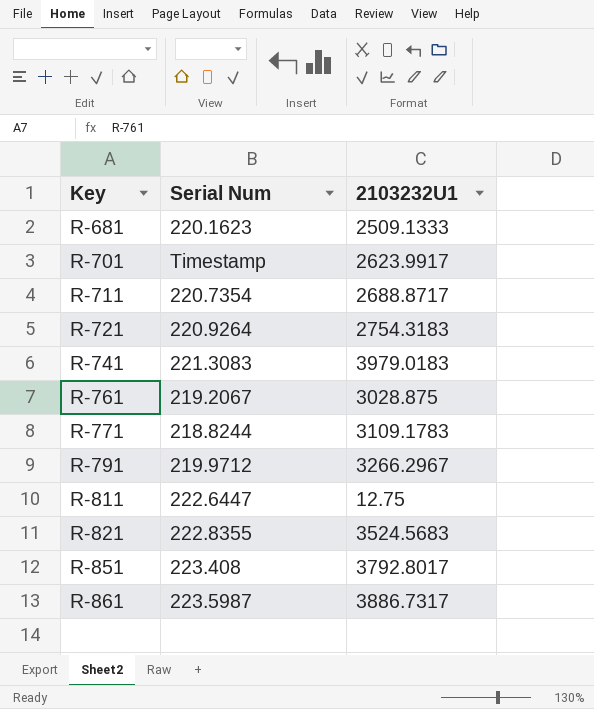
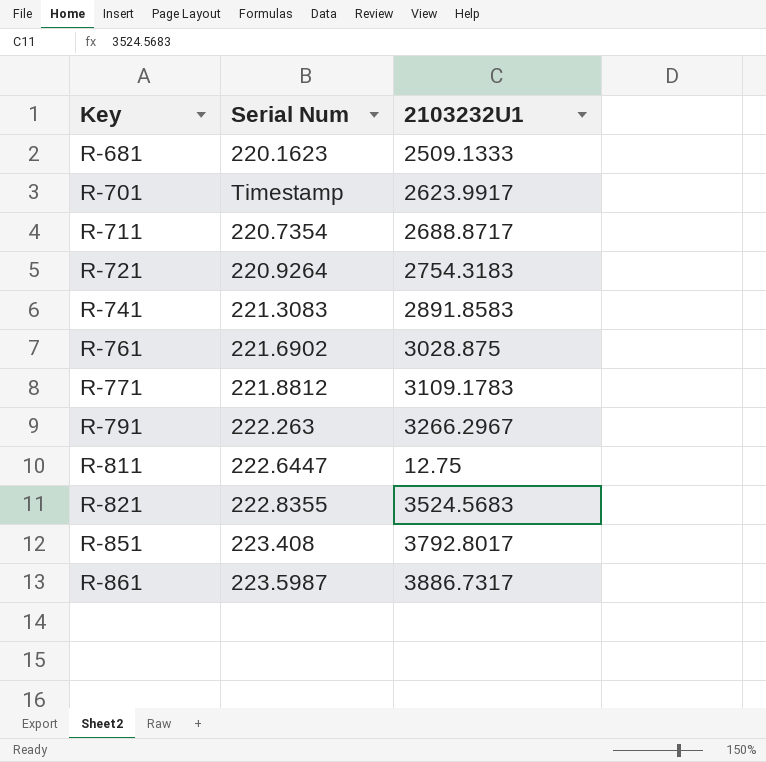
R-741 | 2103232U1: 3979.0183 -> 2891.8583
R-761 | Serial Num: 219.2067 -> 221.6902
R-771 | Serial Num: 218.8244 -> 221.8812
R-791 | Serial Num: 219.9712 -> 222.263

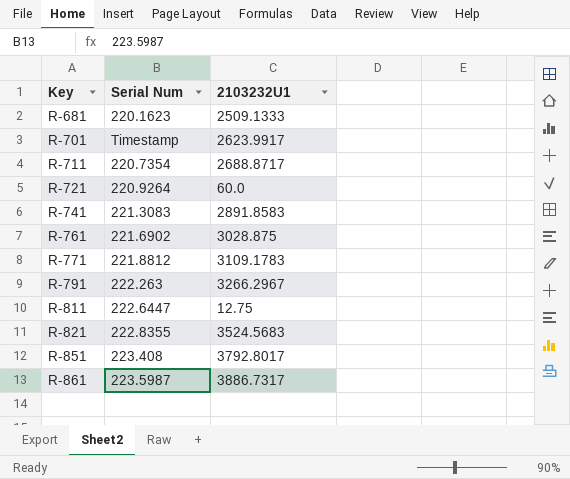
R-721 | 2103232U1: 2754.3183 -> 60.0

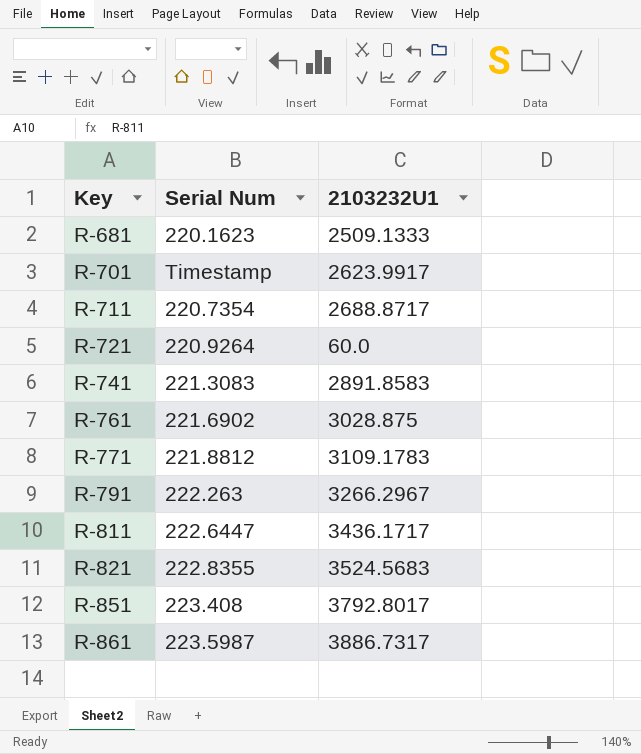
R-811 | 2103232U1: 12.75 -> 3436.1717

